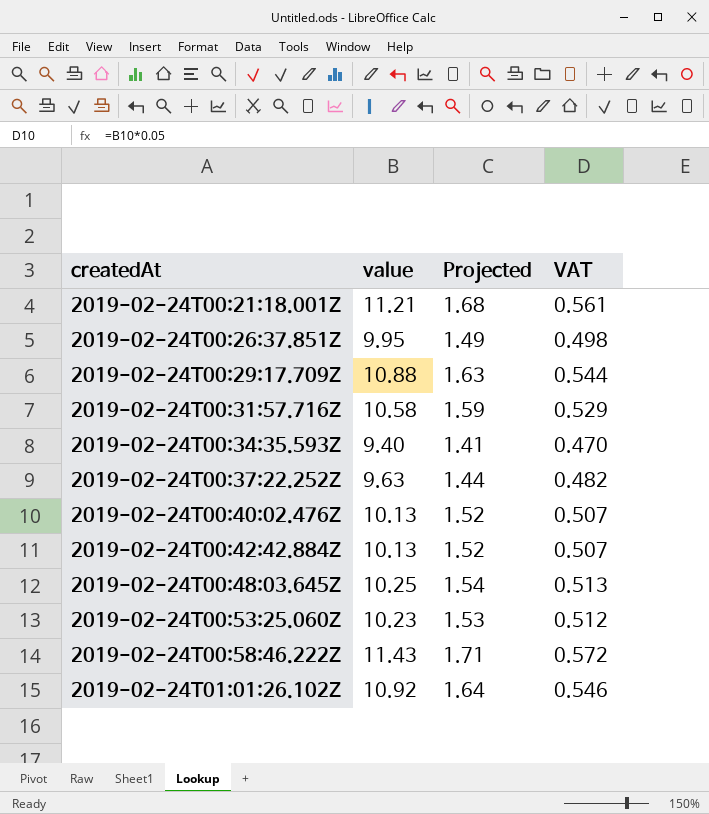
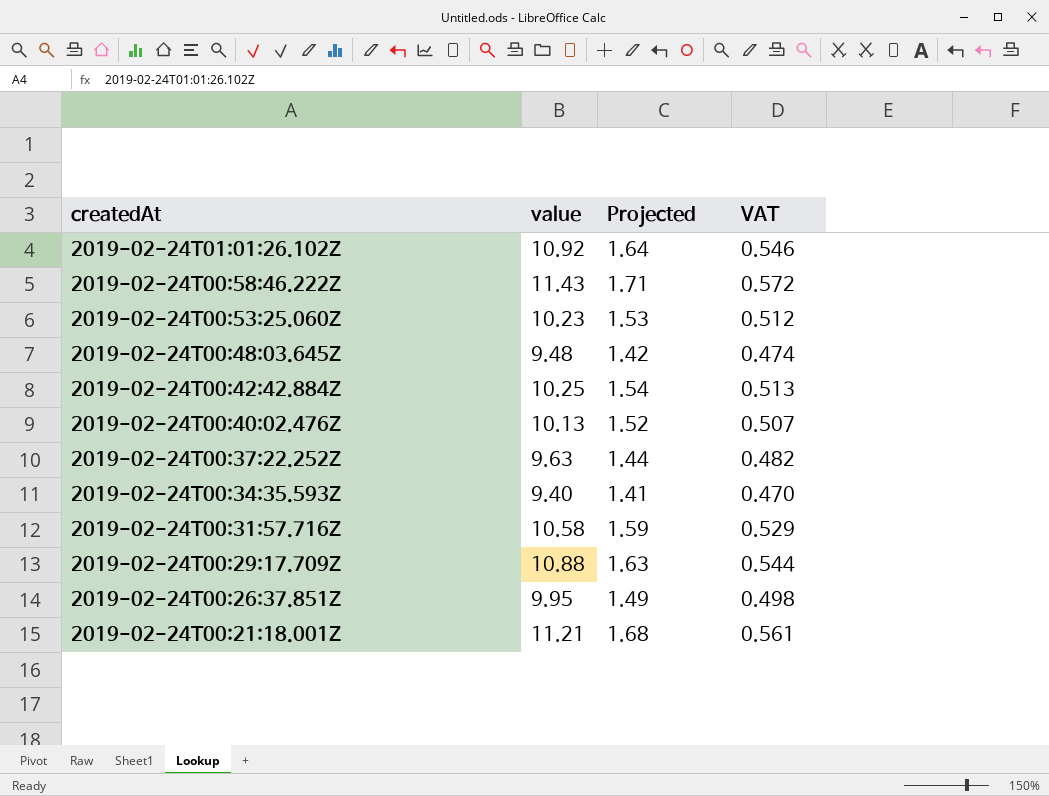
row order: createdAt ascending -> createdAt descending
2019-02-24T00:48:03.645Z | value: 10.25 -> 9.48
2019-02-24T00:48:03.645Z | Projected: 1.54 -> 1.42
2019-02-24T00:48:03.645Z | VAT: 0.513 -> 0.474
2019-02-24T00:42:42.884Z | value: 10.13 -> 10.25
2019-02-24T00:42:42.884Z | Projected: 1.52 -> 1.54
2019-02-24T00:42:42.884Z | VAT: 0.507 -> 0.513

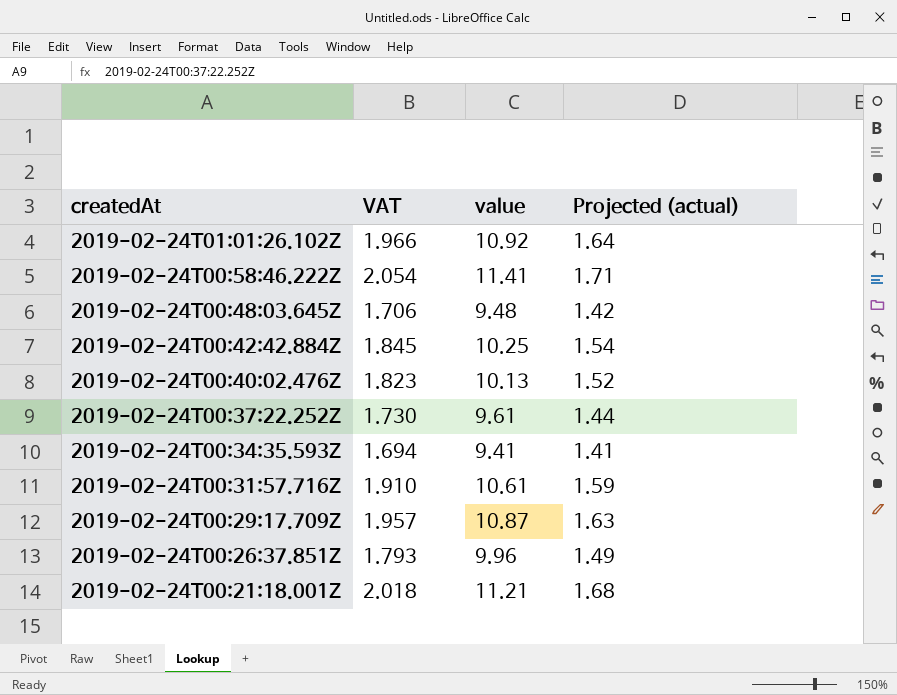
column VAT | formula: [value] * 0.05 -> [value] * 0.18
column VAT | position: 4 -> 2
column name: Projected -> Projected (actual)
row 2019-02-24T00:53:25.060Z: 10.23 | 1.53 | 0.512 -> none
2019-02-24T00:58:46.222Z | value: 11.43 -> 11.41
2019-02-24T00:37:22.252Z | value: 9.63 -> 9.61
2019-02-24T00:34:35.593Z | value: 9.40 -> 9.41
2019-02-24T00:31:57.716Z | value: 10.58 -> 10.61
2019-02-24T00:29:17.709Z | value: 10.88 -> 10.87
2019-02-24T00:26:37.851Z | value: 9.95 -> 9.96

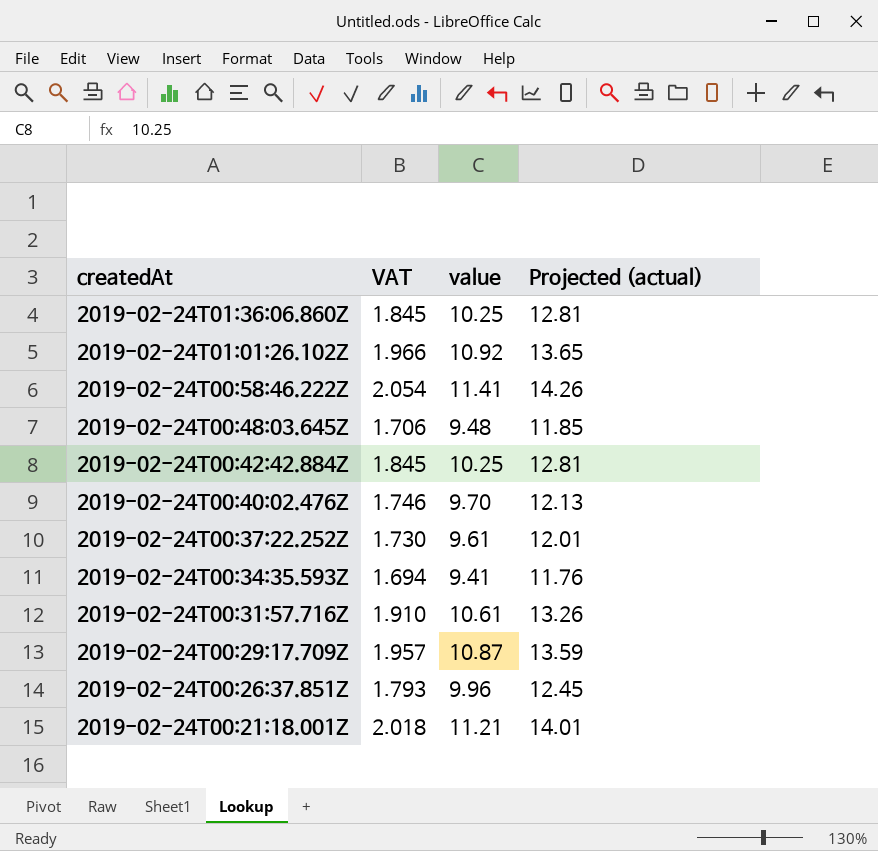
column Projected (actual) | formula: [value] * 0.15 -> [value] * 1.25
row 2019-02-24T01:36:06.860Z: none -> 1.845 | 10.25 | 12.81
2019-02-24T00:40:02.476Z | VAT: 1.823 -> 1.746
2019-02-24T00:40:02.476Z | value: 10.13 -> 9.70

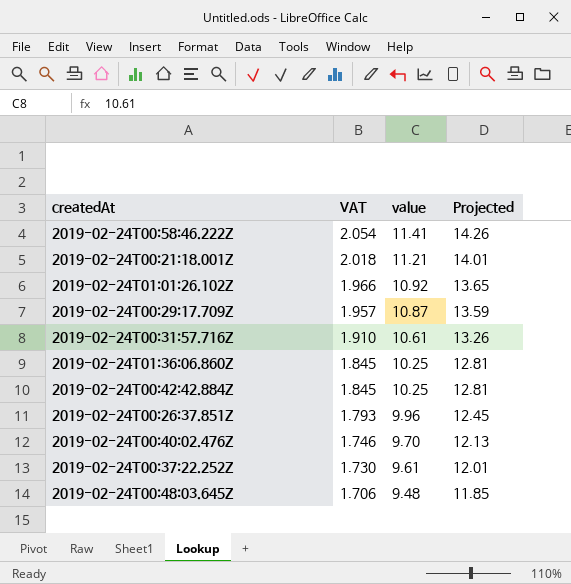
row order: createdAt descending -> VAT descending
column name: Projected (actual) -> Projected
row 2019-02-24T00:34:35.593Z: 1.694 | 9.41 | 11.76 -> none

